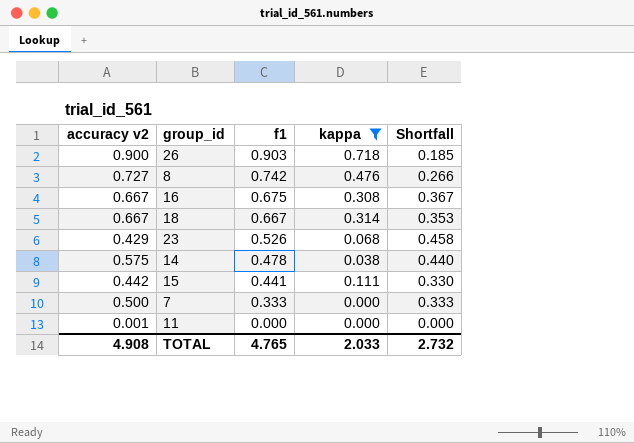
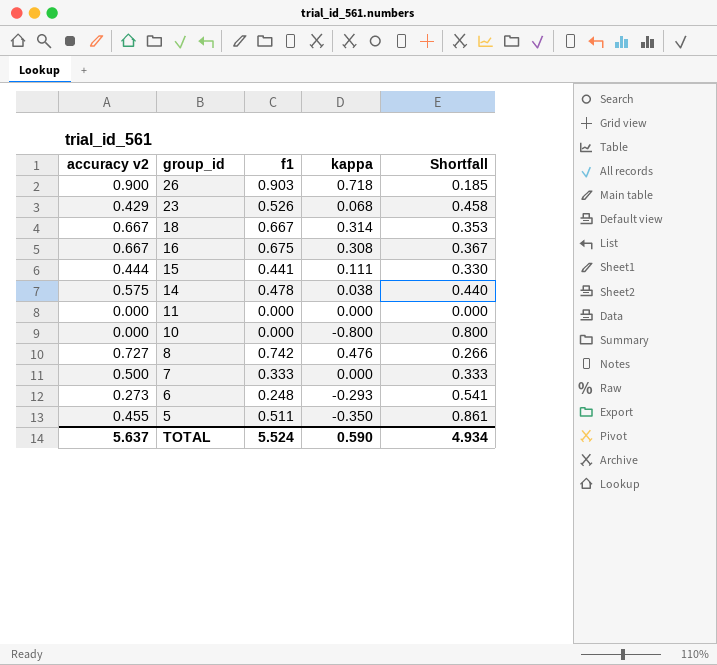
filter: kappa >= 0.000 -> none
row order: f1 descending -> group_id descending
15 | accuracy v2: 0.442 -> 0.444
11 | accuracy v2: 0.001 -> 0.000
TOTAL | accuracy v2: 4.908 -> 5.637
TOTAL | f1: 4.765 -> 5.524
TOTAL | kappa: 2.033 -> 0.590
TOTAL | Shortfall: 2.732 -> 4.934

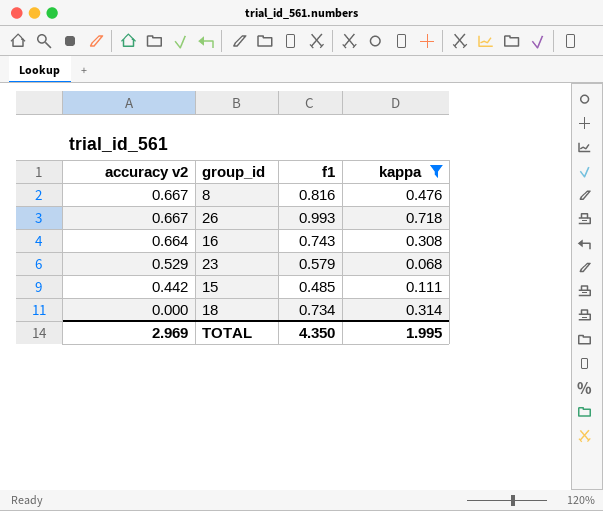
filter: none -> kappa >= 0.068
row order: group_id descending -> accuracy v2 descending
column Shortfall | formula: [f1] - [kappa] -> none
8 | accuracy v2: 0.727 -> 0.667
8 | f1: 0.742 -> 0.816
26 | accuracy v2: 0.900 -> 0.667
26 | f1: 0.903 -> 0.993
16 | accuracy v2: 0.667 -> 0.664
16 | f1: 0.675 -> 0.743
23 | accuracy v2: 0.429 -> 0.529
23 | f1: 0.526 -> 0.579
15 | accuracy v2: 0.444 -> 0.442
15 | f1: 0.441 -> 0.485
18 | accuracy v2: 0.667 -> 0.000
18 | f1: 0.667 -> 0.734
TOTAL | accuracy v2: 5.637 -> 2.969
TOTAL | f1: 5.524 -> 4.350
TOTAL | kappa: 0.590 -> 1.995

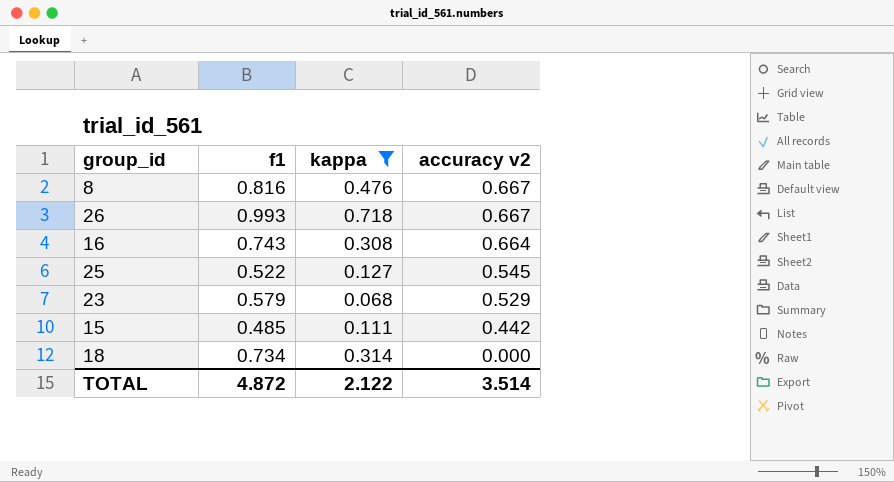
column accuracy v2 | position: 1 -> 4
row 25: none -> 0.522 | 0.127 | 0.545
TOTAL | f1: 4.350 -> 4.872
TOTAL | kappa: 1.995 -> 2.122
TOTAL | accuracy v2: 2.969 -> 3.514

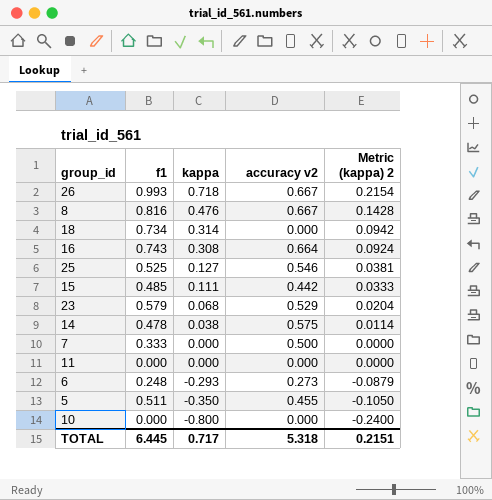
filter: kappa >= 0.068 -> none
row order: accuracy v2 descending -> kappa descending
column Metric (kappa) 2 | formula: none -> [kappa] * 0.3
25 | f1: 0.522 -> 0.525
25 | accuracy v2: 0.545 -> 0.546
TOTAL | f1: 4.872 -> 6.445
TOTAL | kappa: 2.122 -> 0.717
TOTAL | accuracy v2: 3.514 -> 5.318

